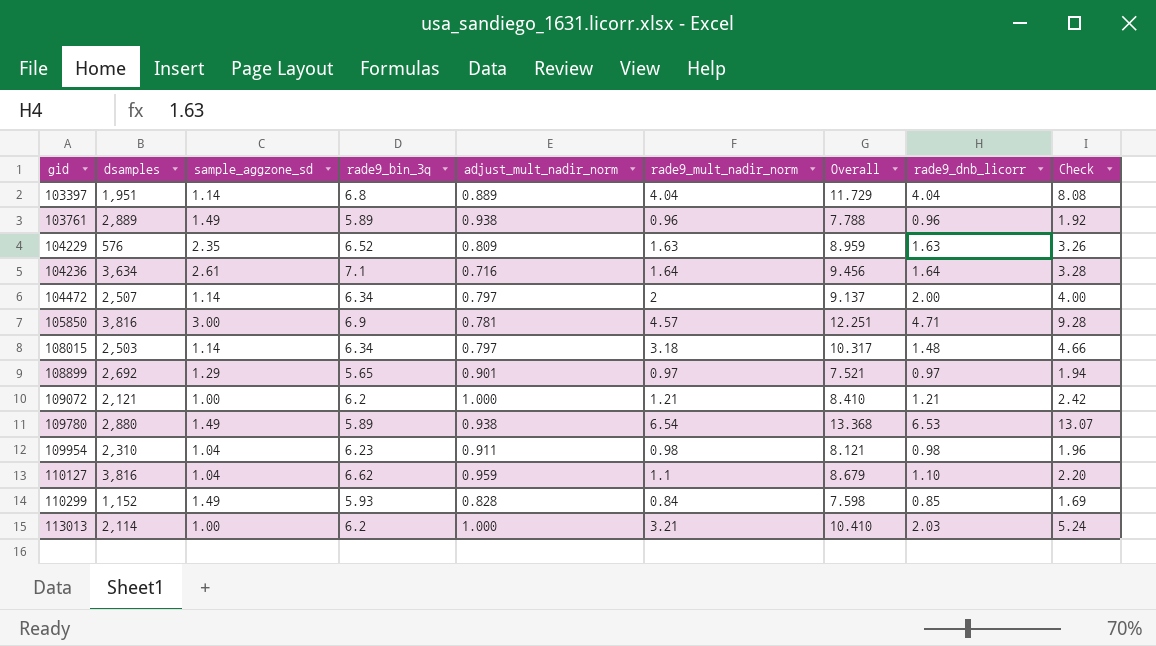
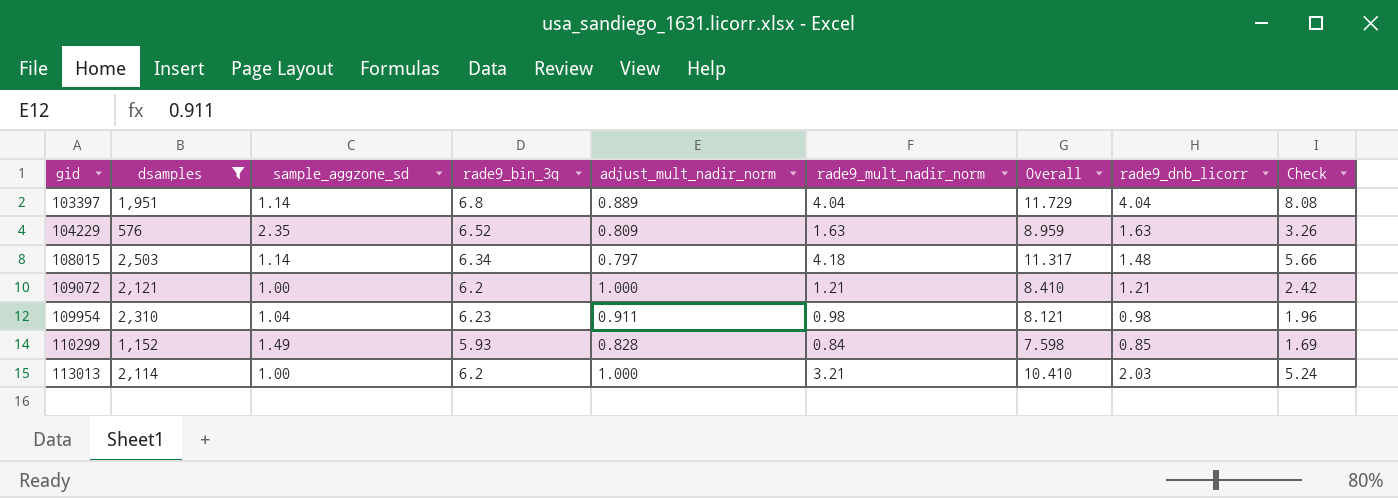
filter: none -> dsamples <= 2,503
108015 | rade9_mult_nadir_norm: 3.18 -> 4.18
108015 | Overall: 10.317 -> 11.317
108015 | Check: 4.66 -> 5.66

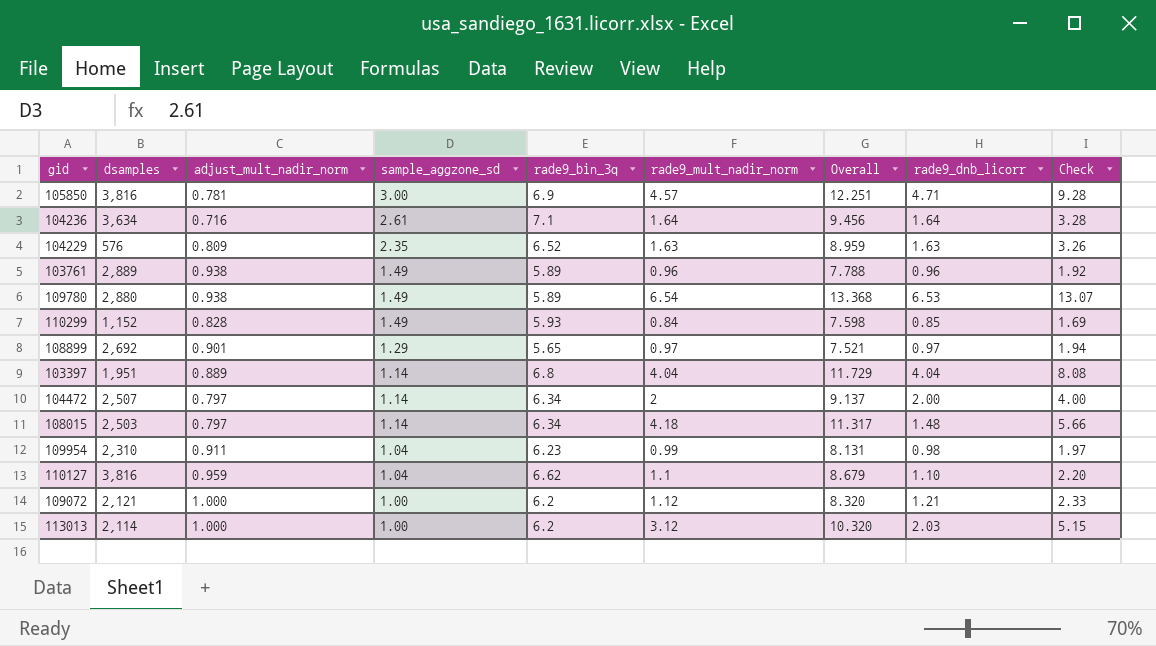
filter: dsamples <= 2,503 -> none
row order: gid ascending -> sample_aggzone_sd descending
column adjust_mult_nadir_norm | position: 5 -> 3
109954 | rade9_mult_nadir_norm: 0.98 -> 0.99
109954 | Overall: 8.121 -> 8.131
109954 | Check: 1.96 -> 1.97
109072 | rade9_mult_nadir_norm: 1.21 -> 1.12
109072 | Overall: 8.410 -> 8.320
109072 | Check: 2.42 -> 2.33
113013 | rade9_mult_nadir_norm: 3.21 -> 3.12
113013 | Overall: 10.410 -> 10.320
113013 | Check: 5.24 -> 5.15

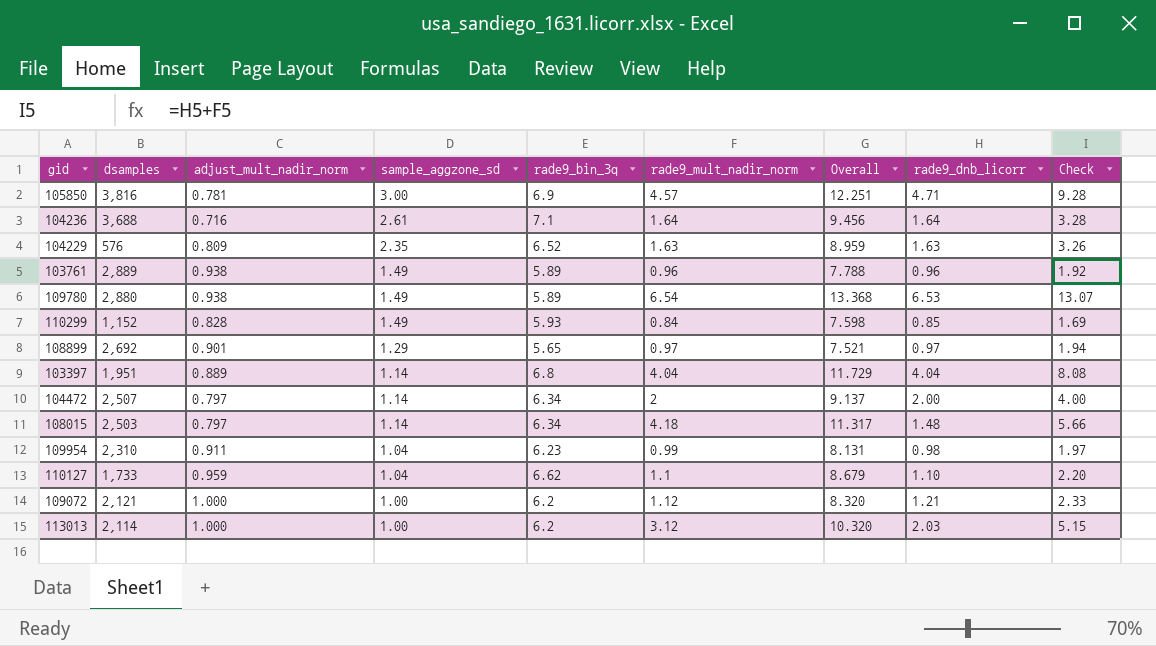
104236 | dsamples: 3,634 -> 3,688
110127 | dsamples: 3,816 -> 1,733

